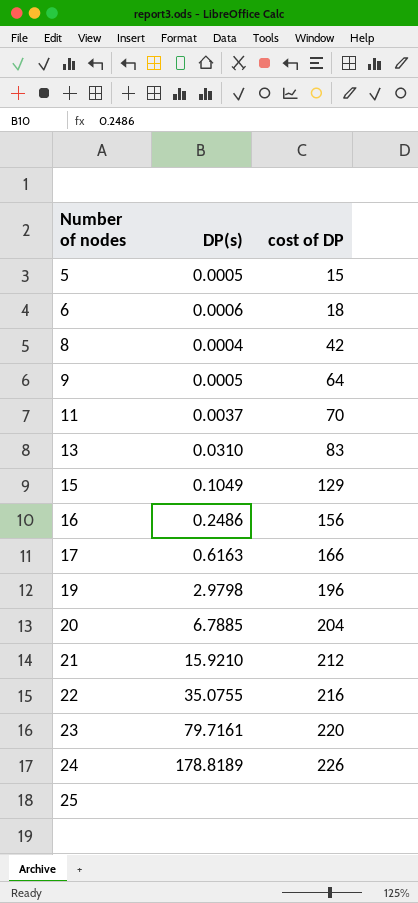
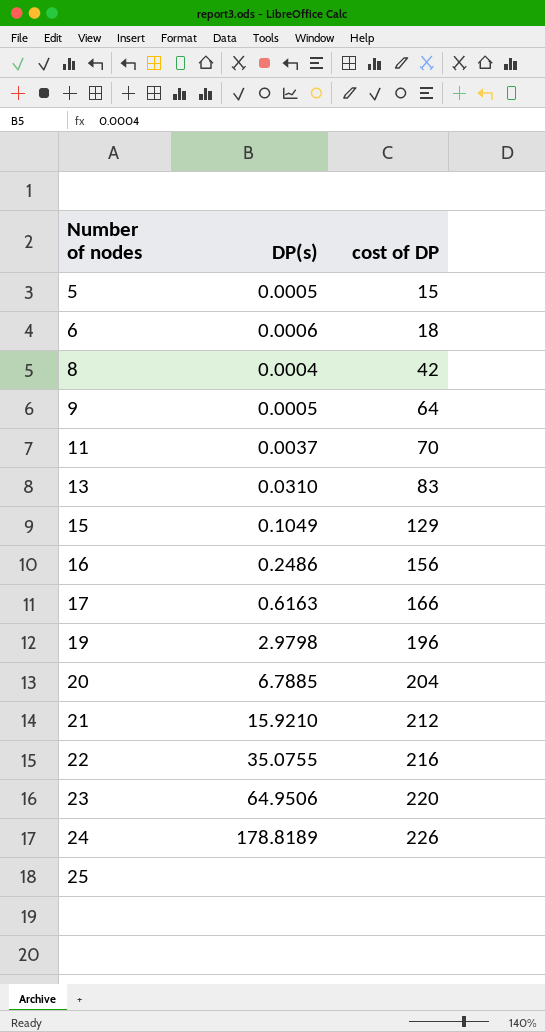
23 | DP(s): 79.7161 -> 64.9506

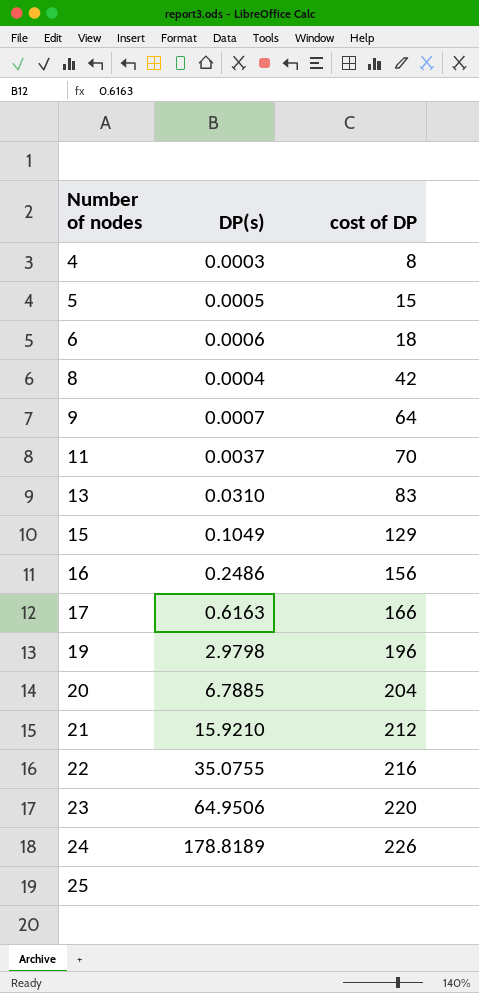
row 4: none -> 0.0003 | 8
9 | DP(s): 0.0005 -> 0.0007

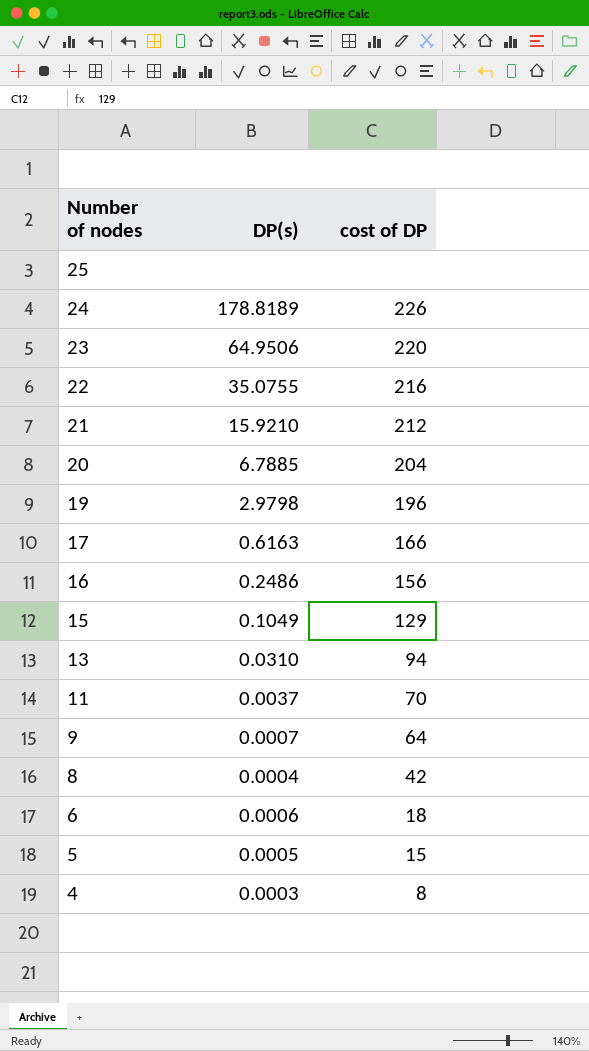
row order: Number of nodes ascending -> Number of nodes descending
13 | cost of DP: 83 -> 94

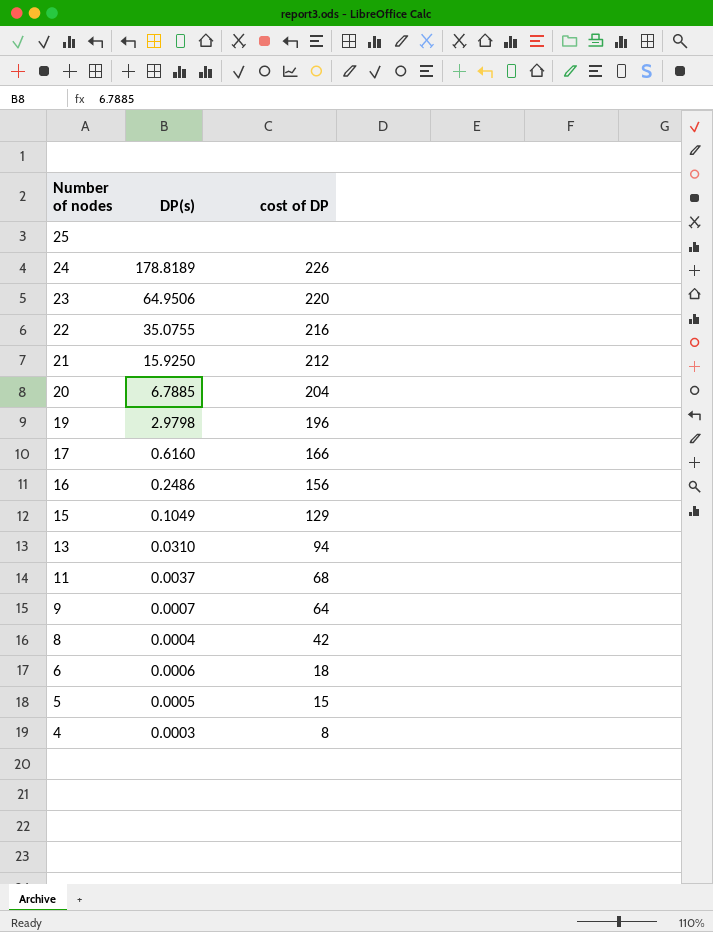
21 | DP(s): 15.9210 -> 15.9250
17 | DP(s): 0.6163 -> 0.6160
11 | cost of DP: 70 -> 68

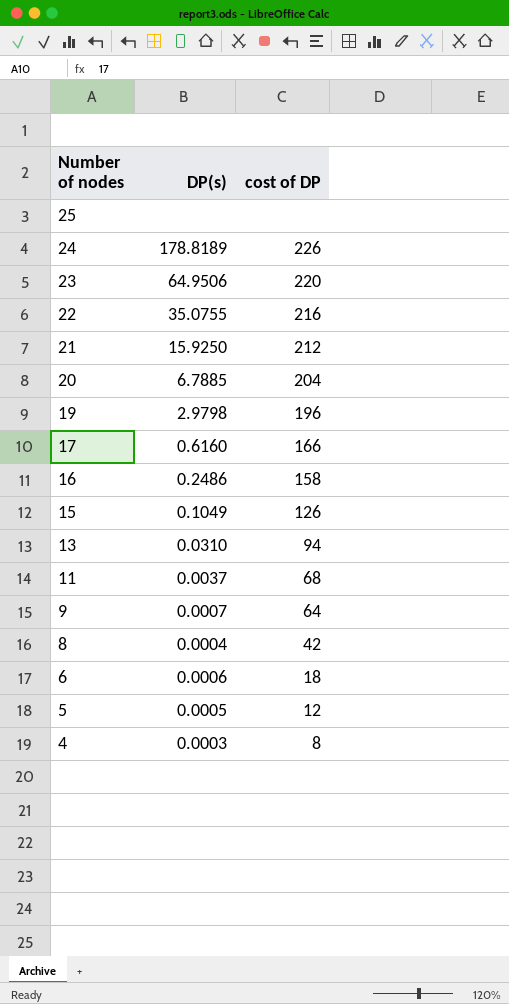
16 | cost of DP: 156 -> 158
15 | cost of DP: 129 -> 126
5 | cost of DP: 15 -> 12

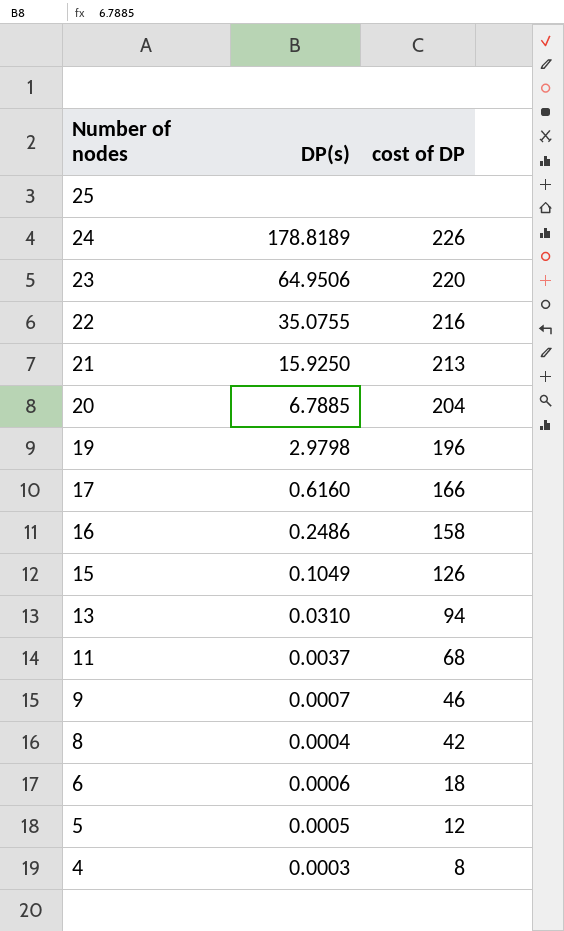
21 | cost of DP: 212 -> 213
9 | cost of DP: 64 -> 46

